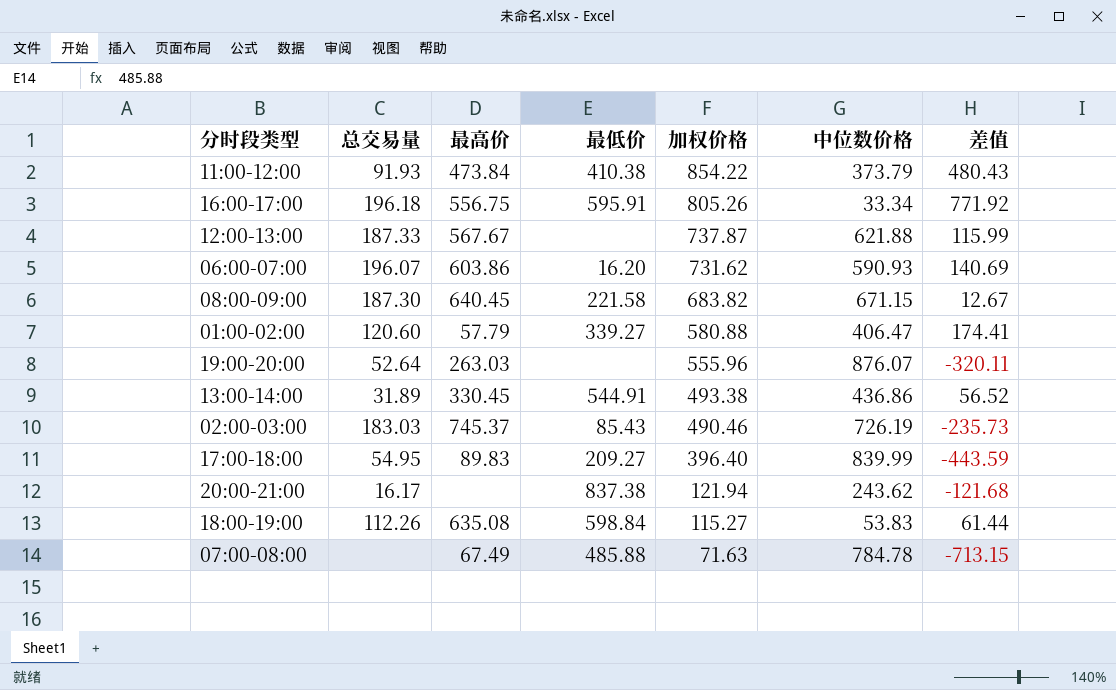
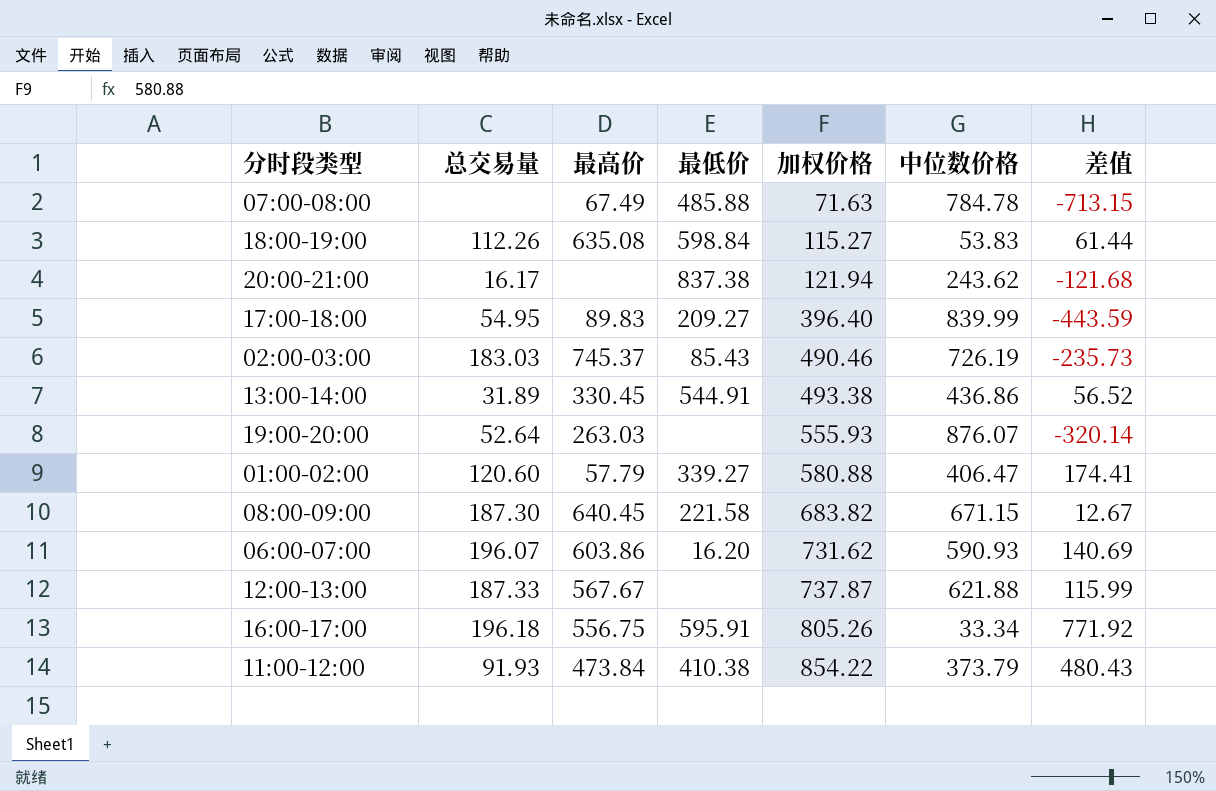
row order: 加权价格 descending -> 加权价格 ascending
19:00-20:00 | 加权价格: 555.96 -> 555.93
19:00-20:00 | 差值: -320.11 -> -320.14

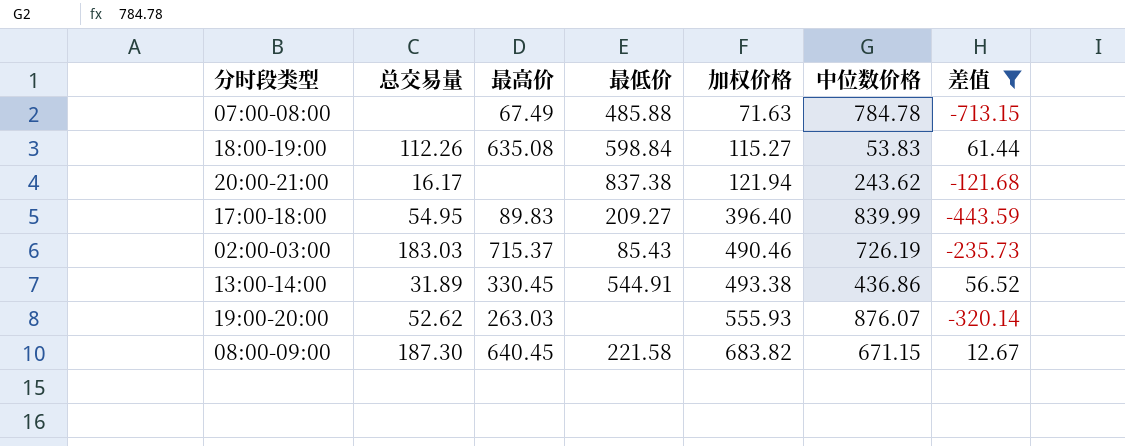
filter: none -> 差值 <= 61.44
02:00-03:00 | 最高价: 745.37 -> 715.37
19:00-20:00 | 总交易量: 52.64 -> 52.62

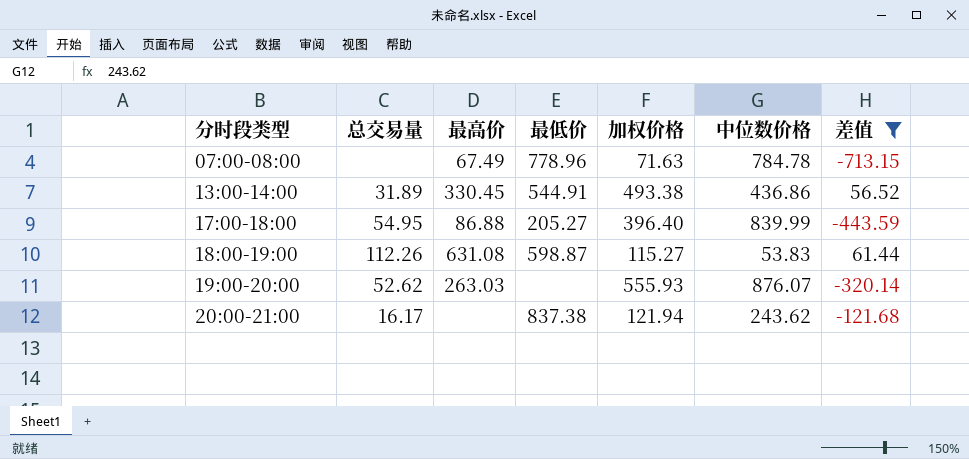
row order: 加权价格 ascending -> 分时段类型 ascending
row 02:00-03:00: 183.03 | 715.37 | 85.43 | 490.46 | 726.19 | -235.73 -> none
row 08:00-09:00: 187.30 | 640.45 | 221.58 | 683.82 | 671.15 | 12.67 -> none
07:00-08:00 | 最低价: 485.88 -> 778.96
17:00-18:00 | 最高价: 89.83 -> 86.88
17:00-18:00 | 最低价: 209.27 -> 205.27
18:00-19:00 | 最高价: 635.08 -> 631.08
18:00-19:00 | 最低价: 598.84 -> 598.87

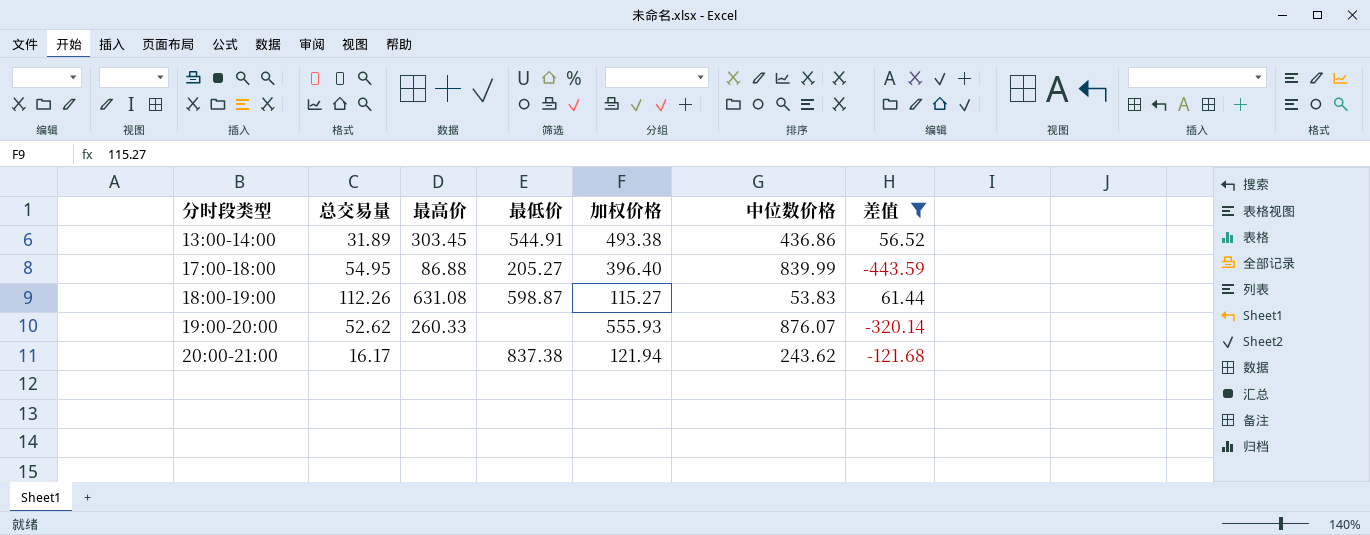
row 07:00-08:00: none | 67.49 | 778.96 | 71.63 | 784.78 | -713.15 -> none
13:00-14:00 | 最高价: 330.45 -> 303.45
19:00-20:00 | 最高价: 263.03 -> 260.33

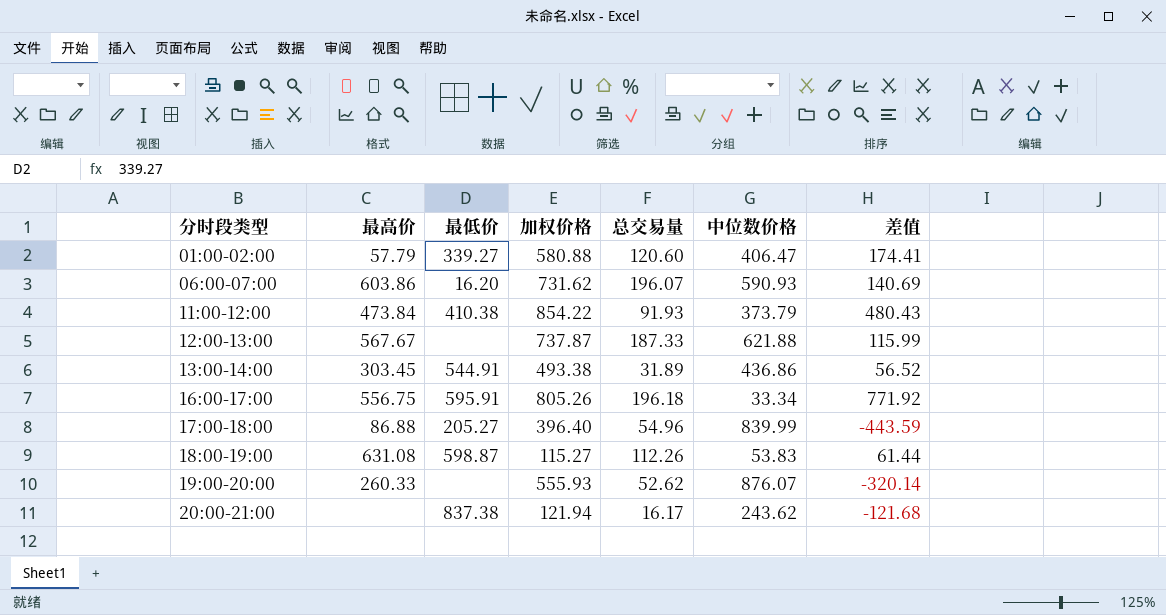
filter: 差值 <= 61.44 -> none
column 总交易量 | position: 2 -> 5
17:00-18:00 | 总交易量: 54.95 -> 54.96

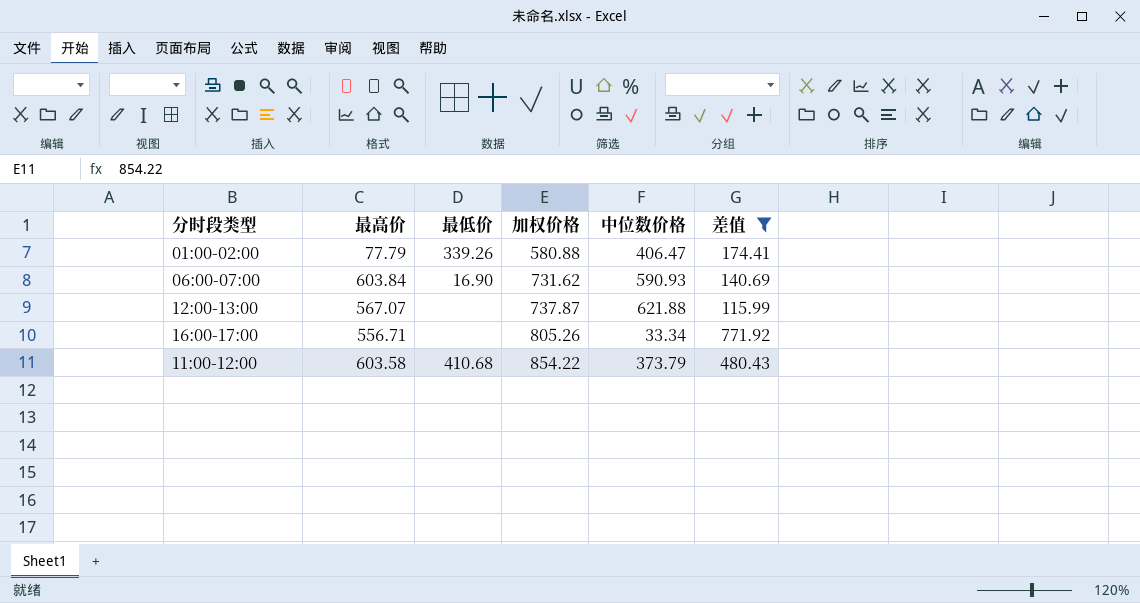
filter: none -> 差值 >= 115.99
row order: 分时段类型 ascending -> 加权价格 ascending
column 总交易量 | position: 5 -> none
01:00-02:00 | 最高价: 57.79 -> 77.79
01:00-02:00 | 最低价: 339.27 -> 339.26
06:00-07:00 | 最高价: 603.86 -> 603.84
06:00-07:00 | 最低价: 16.20 -> 16.90
12:00-13:00 | 最高价: 567.67 -> 567.07
16:00-17:00 | 最高价: 556.75 -> 556.71
16:00-17:00 | 最低价: 595.91 -> none
11:00-12:00 | 最高价: 473.84 -> 603.58
11:00-12:00 | 最低价: 410.38 -> 410.68

